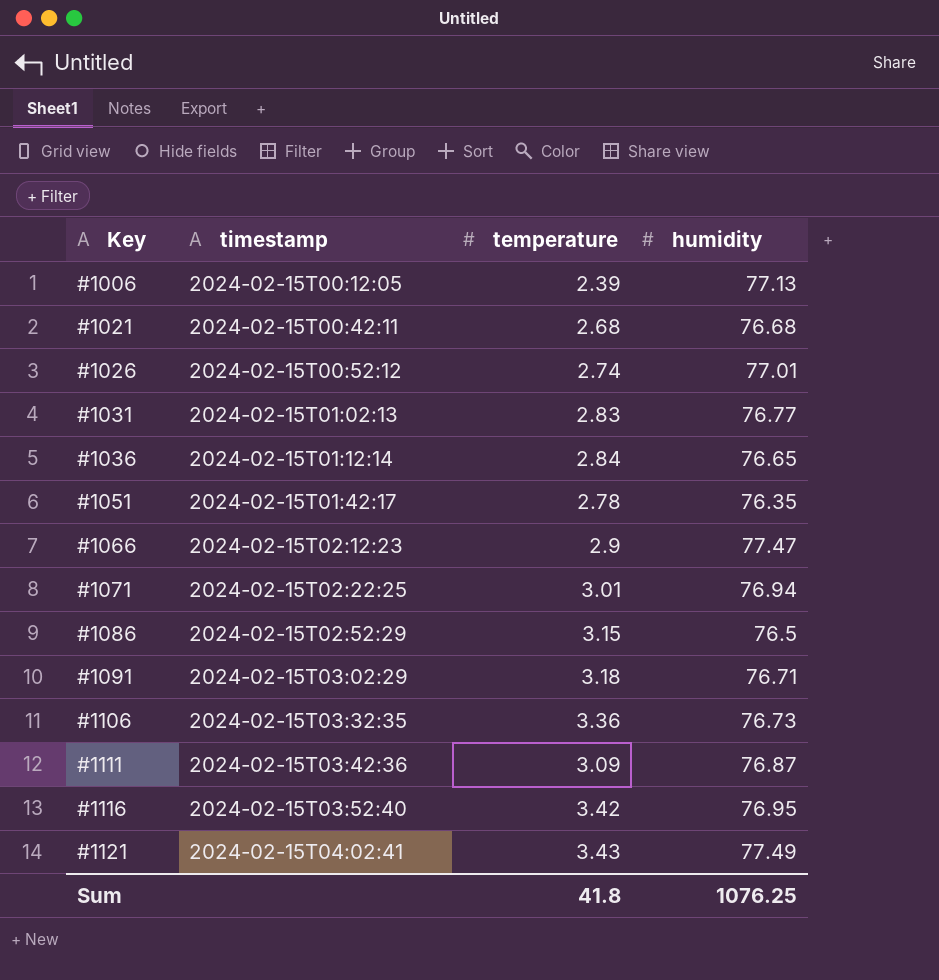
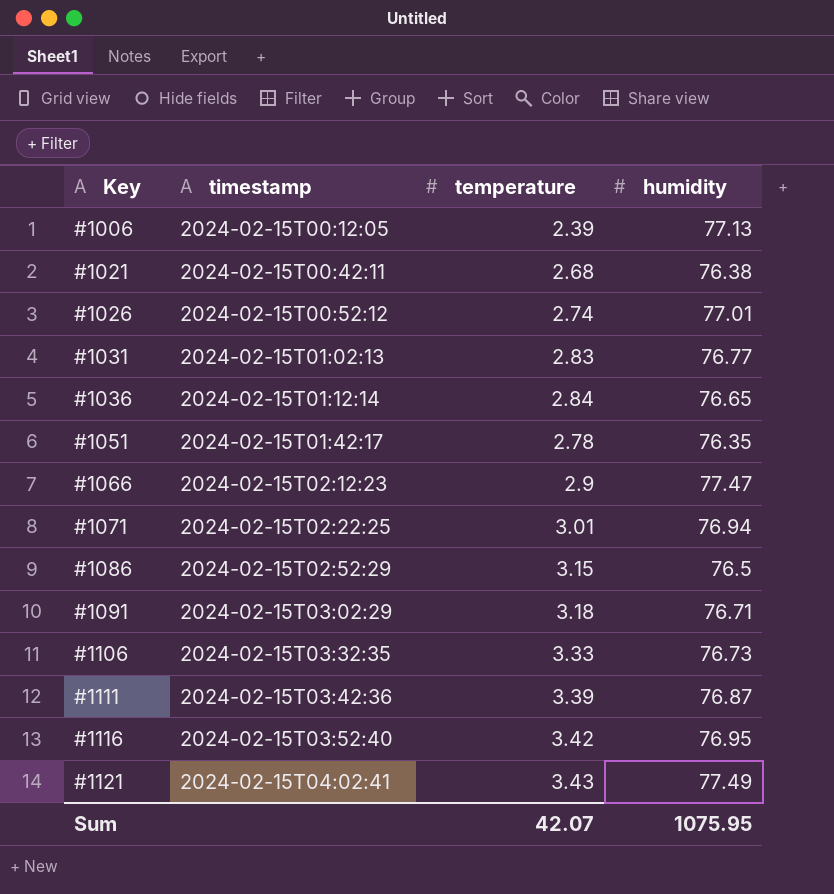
#1021 | humidity: 76.68 -> 76.38
#1106 | temperature: 3.36 -> 3.33
#1111 | temperature: 3.09 -> 3.39
Sum | temperature: 41.8 -> 42.07
Sum | humidity: 1076.25 -> 1075.95

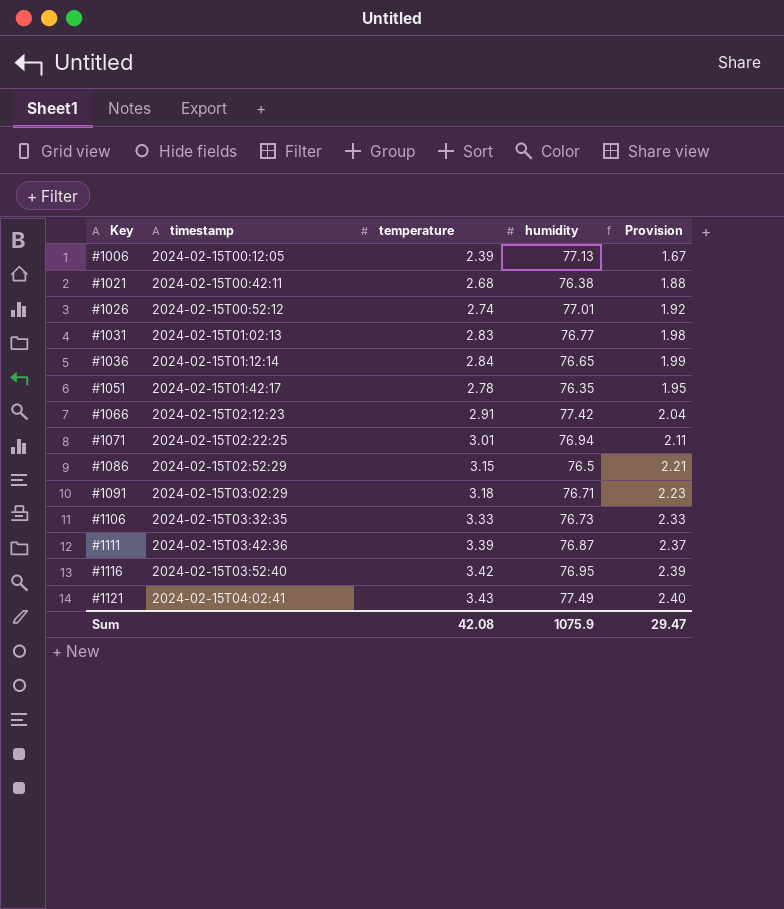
column Provision | formula: none -> [temperature] * 0.7
#1066 | temperature: 2.9 -> 2.91
#1066 | humidity: 77.47 -> 77.42
Sum | temperature: 42.07 -> 42.08
Sum | humidity: 1075.95 -> 1075.9

